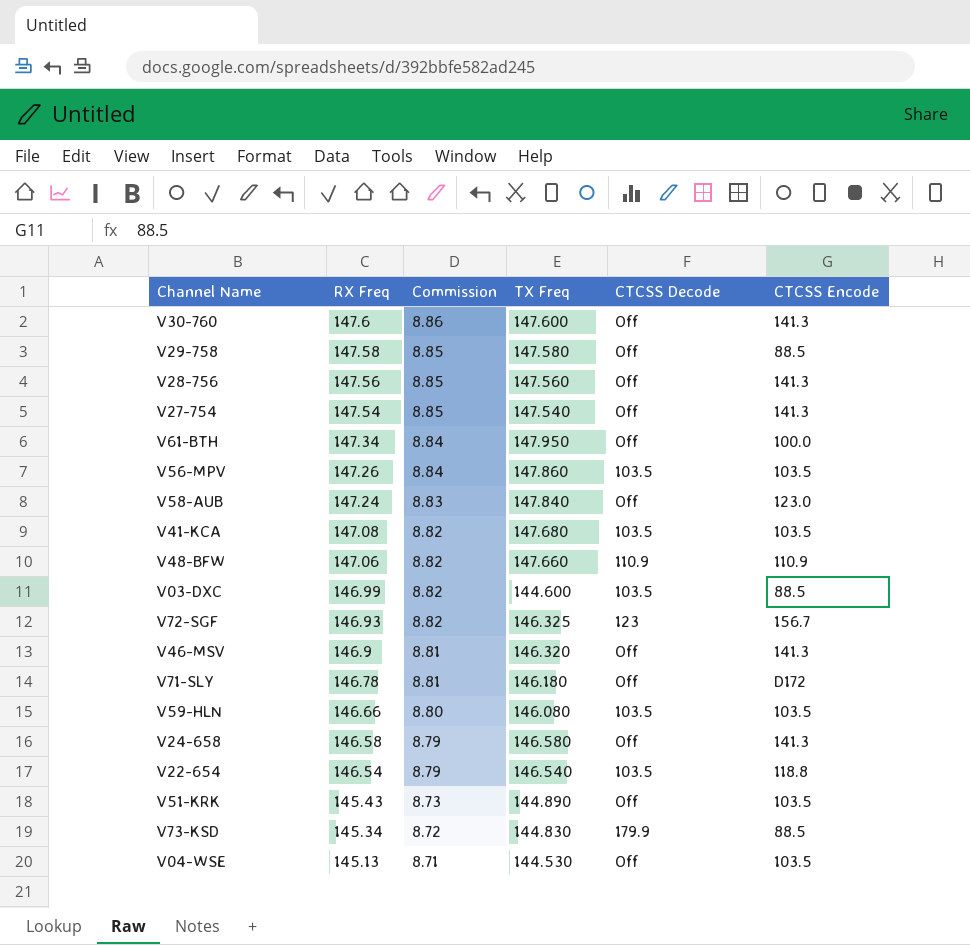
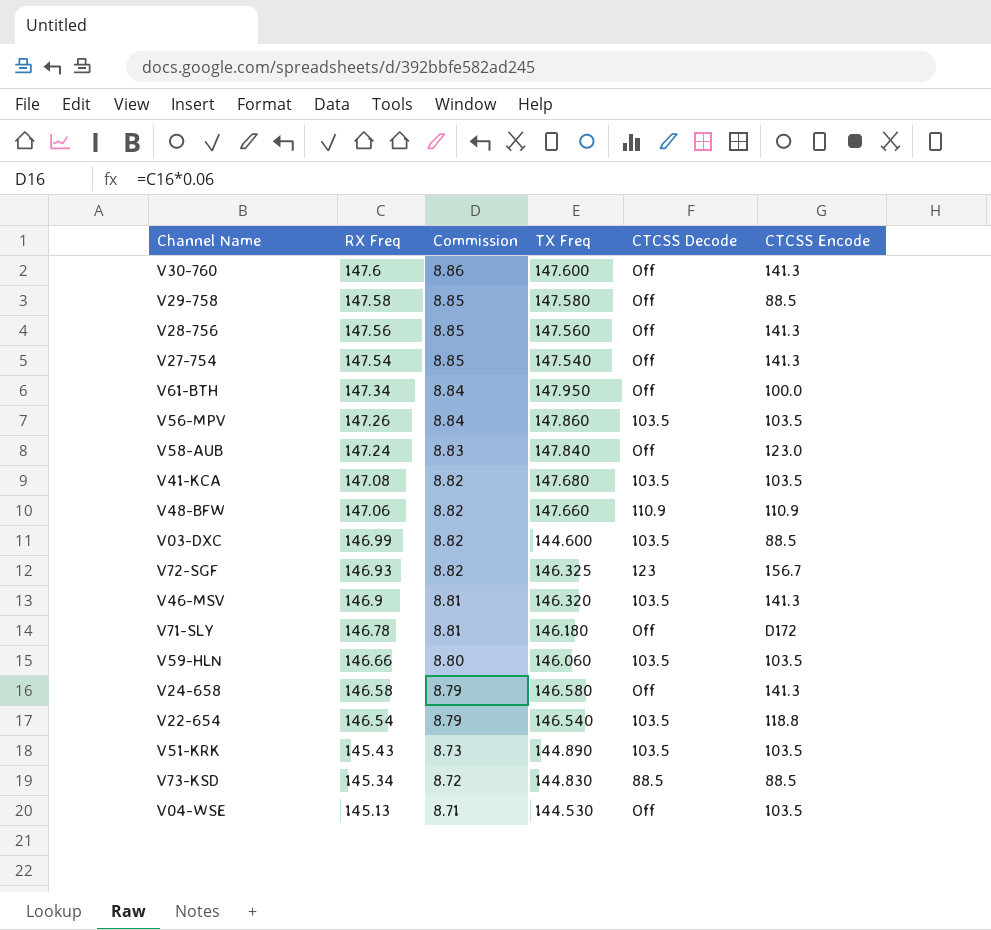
V46-MSV | CTCSS Decode: Off -> 103.5
V59-HLN | TX Freq: 146.080 -> 146.060
V51-KRK | CTCSS Decode: Off -> 103.5
V73-KSD | CTCSS Decode: 179.9 -> 88.5

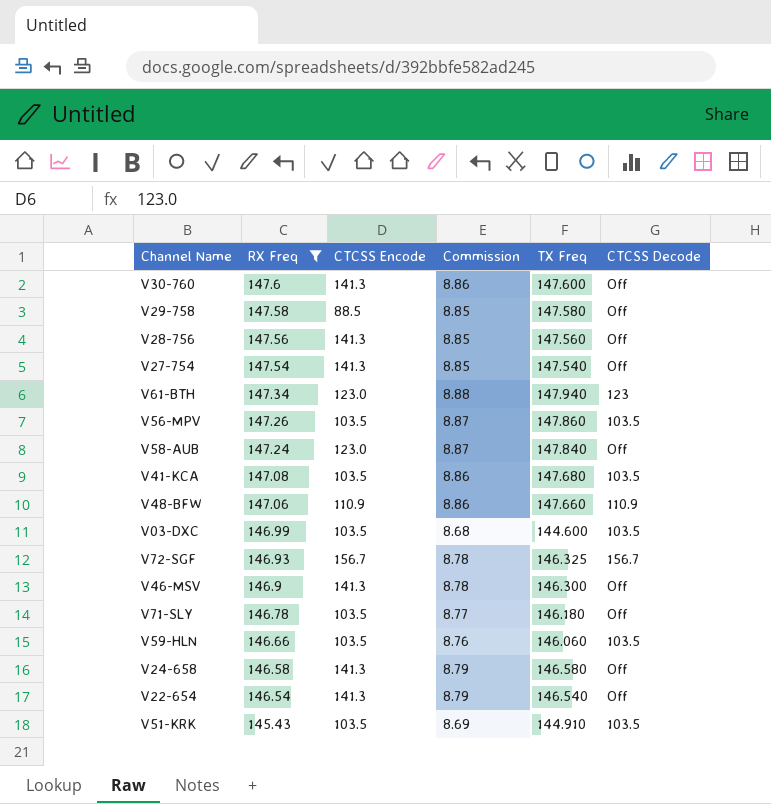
filter: none -> RX Freq >= 145.43
column CTCSS Encode | position: 6 -> 3
column Commission | formula: [RX Freq] * 0.06 -> [TX Freq] * 0.06
V61-BTH | CTCSS Encode: 100.0 -> 123.0
V61-BTH | TX Freq: 147.950 -> 147.940
V61-BTH | CTCSS Decode: Off -> 123
V03-DXC | CTCSS Encode: 88.5 -> 103.5
V72-SGF | CTCSS Decode: 123 -> 156.7
V46-MSV | TX Freq: 146.320 -> 146.300
V46-MSV | CTCSS Decode: 103.5 -> Off
V71-SLY | CTCSS Encode: D172 -> 103.5
V22-654 | CTCSS Encode: 118.8 -> 141.3
V22-654 | CTCSS Decode: 103.5 -> Off
V51-KRK | TX Freq: 144.890 -> 144.910

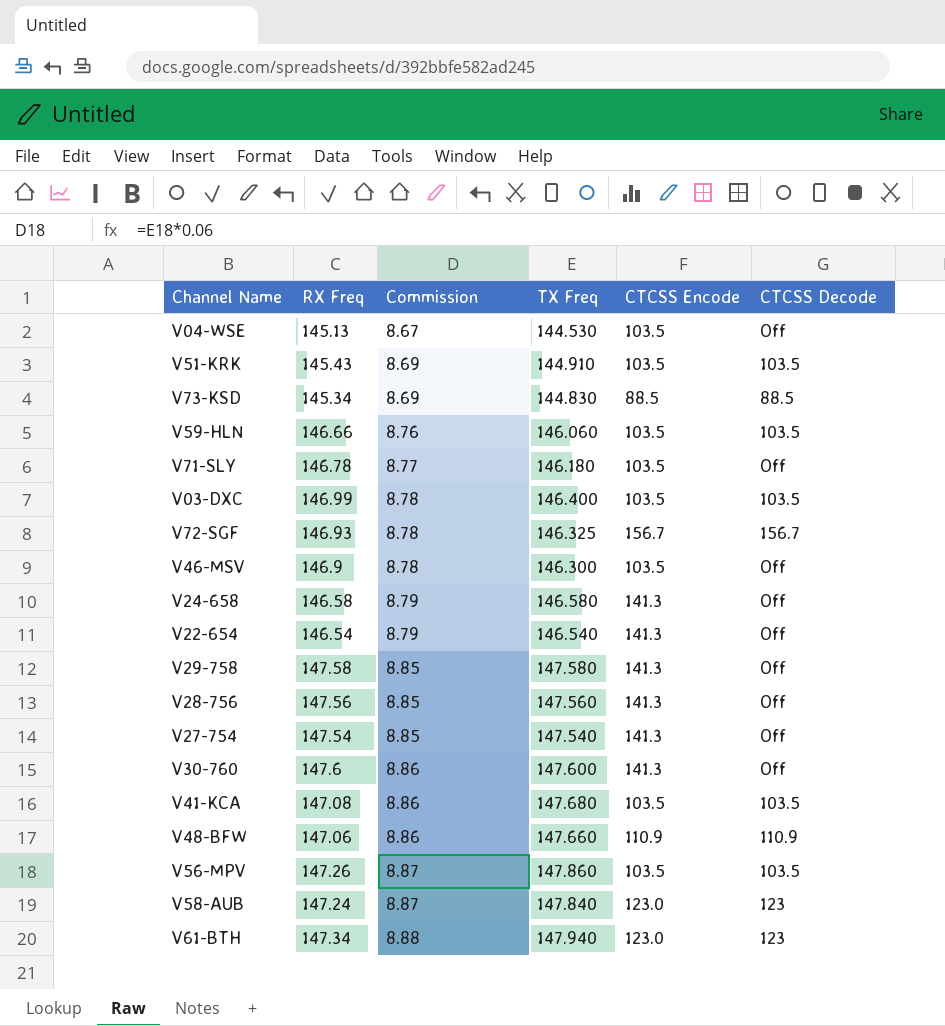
filter: RX Freq >= 145.43 -> none
row order: RX Freq descending -> Commission ascending
column CTCSS Encode | position: 3 -> 5
V03-DXC | Commission: 8.68 -> 8.78
V03-DXC | TX Freq: 144.600 -> 146.400
V46-MSV | CTCSS Encode: 141.3 -> 103.5
V29-758 | CTCSS Encode: 88.5 -> 141.3
V58-AUB | CTCSS Decode: Off -> 123

